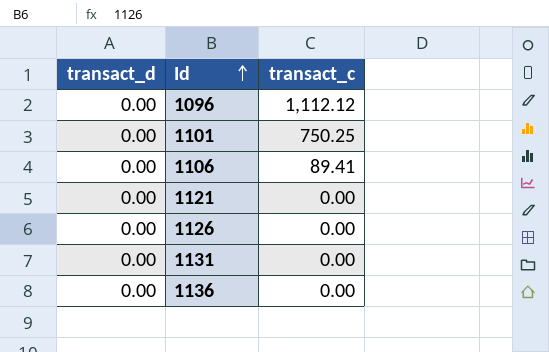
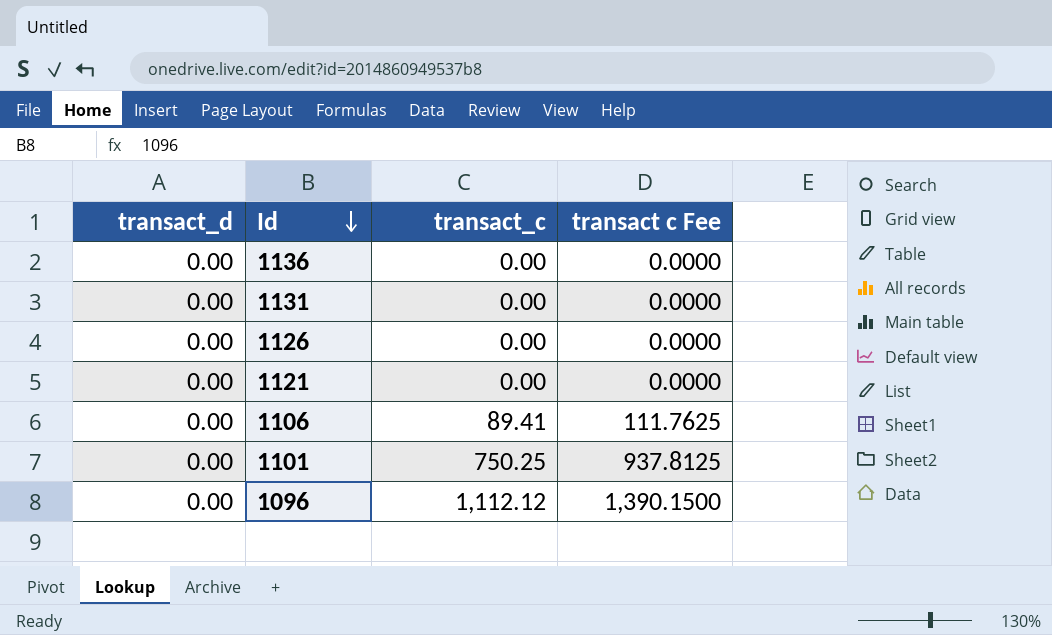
row order: Id ascending -> Id descending
column transact c Fee | formula: none -> [transact_c] * 1.25

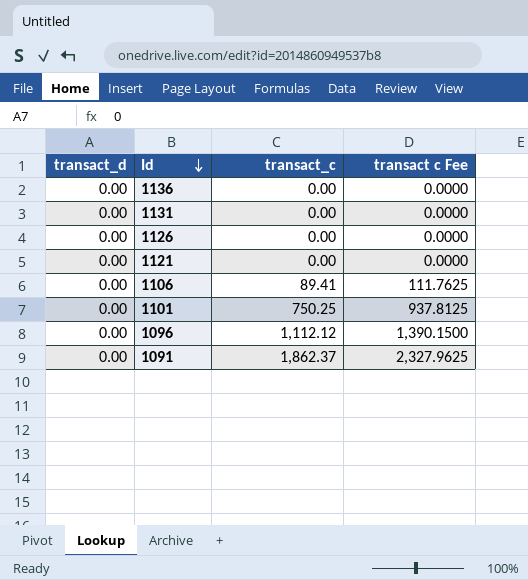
row 1091: none -> 0.00 | 1,862.37 | 2,327.9625

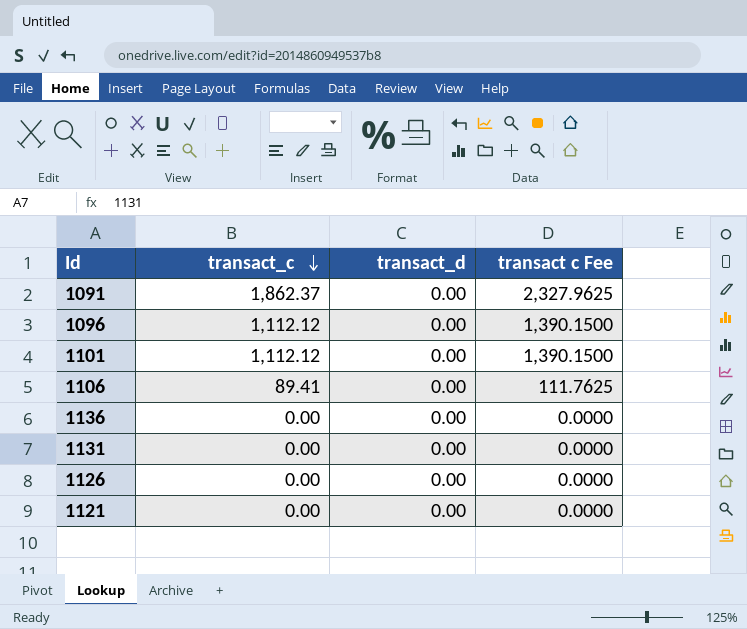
row order: Id descending -> transact_c descending
column transact_d | position: 1 -> 3
1101 | transact_c: 750.25 -> 1,112.12
1101 | transact c Fee: 937.8125 -> 1,390.1500

